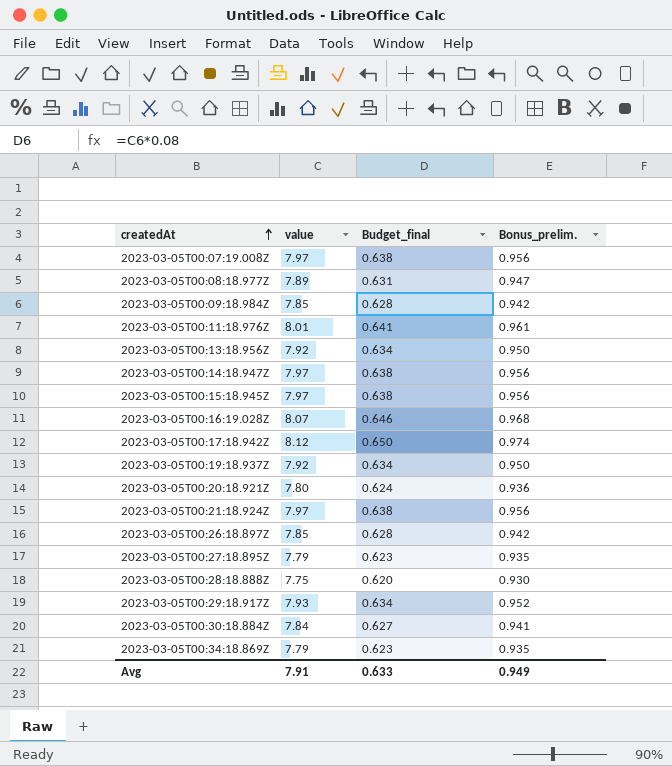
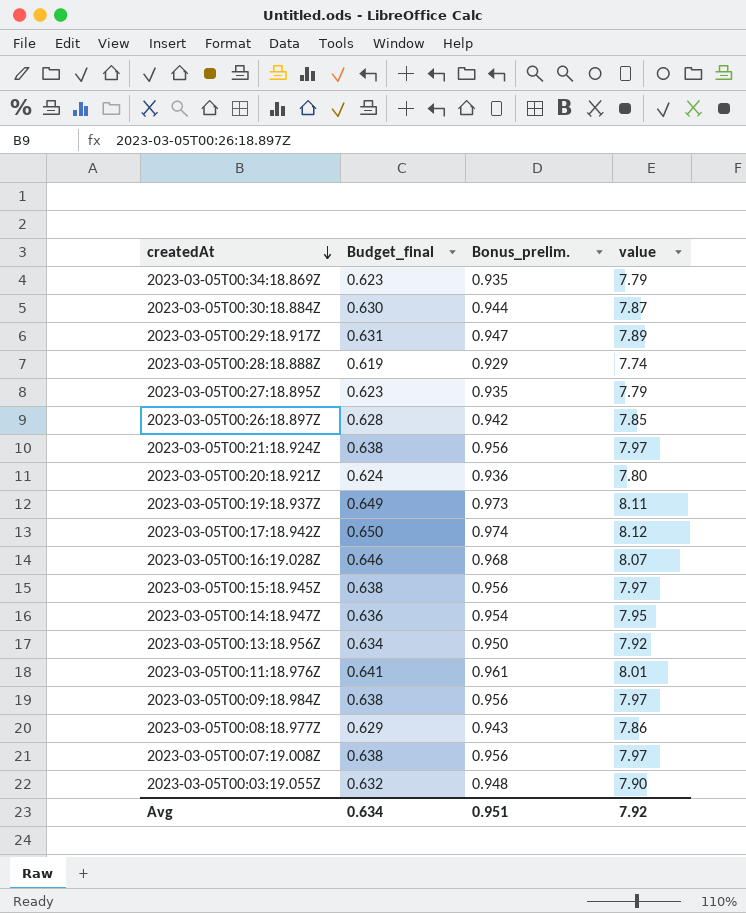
row order: createdAt ascending -> createdAt descending
column value | position: 2 -> 4
2023-03-05T00:30:18.884Z | Budget_final: 0.627 -> 0.630
2023-03-05T00:30:18.884Z | Bonus_prelim.: 0.941 -> 0.944
2023-03-05T00:30:18.884Z | value: 7.84 -> 7.87
2023-03-05T00:29:18.917Z | Budget_final: 0.634 -> 0.631
2023-03-05T00:29:18.917Z | Bonus_prelim.: 0.952 -> 0.947
2023-03-05T00:29:18.917Z | value: 7.93 -> 7.89
2023-03-05T00:28:18.888Z | Budget_final: 0.620 -> 0.619
2023-03-05T00:28:18.888Z | Bonus_prelim.: 0.930 -> 0.929
2023-03-05T00:28:18.888Z | value: 7.75 -> 7.74
2023-03-05T00:19:18.937Z | Budget_final: 0.634 -> 0.649
2023-03-05T00:19:18.937Z | Bonus_prelim.: 0.950 -> 0.973
2023-03-05T00:19:18.937Z | value: 7.92 -> 8.11
2023-03-05T00:14:18.947Z | Budget_final: 0.638 -> 0.636
2023-03-05T00:14:18.947Z | Bonus_prelim.: 0.956 -> 0.954
2023-03-05T00:14:18.947Z | value: 7.97 -> 7.95
2023-03-05T00:09:18.984Z | Budget_final: 0.628 -> 0.638
2023-03-05T00:09:18.984Z | Bonus_prelim.: 0.942 -> 0.956
2023-03-05T00:09:18.984Z | value: 7.85 -> 7.97
2023-03-05T00:08:18.977Z | Budget_final: 0.631 -> 0.629
2023-03-05T00:08:18.977Z | Bonus_prelim.: 0.947 -> 0.943
2023-03-05T00:08:18.977Z | value: 7.89 -> 7.86
row 2023-03-05T00:03:19.055Z: none -> 0.632 | 0.948 | 7.90
Avg | Budget_final: 0.633 -> 0.634
Avg | Bonus_prelim.: 0.949 -> 0.951
Avg | value: 7.91 -> 7.92

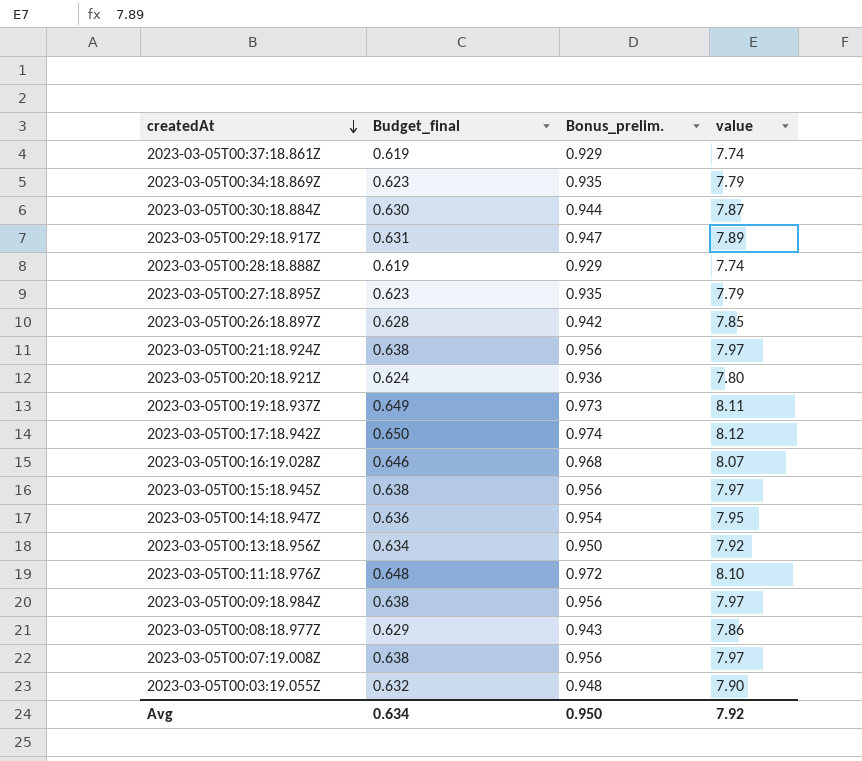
row 2023-03-05T00:37:18.861Z: none -> 0.619 | 0.929 | 7.74
2023-03-05T00:11:18.976Z | Budget_final: 0.641 -> 0.648
2023-03-05T00:11:18.976Z | Bonus_prelim.: 0.961 -> 0.972
2023-03-05T00:11:18.976Z | value: 8.01 -> 8.10
Avg | Bonus_prelim.: 0.951 -> 0.950

